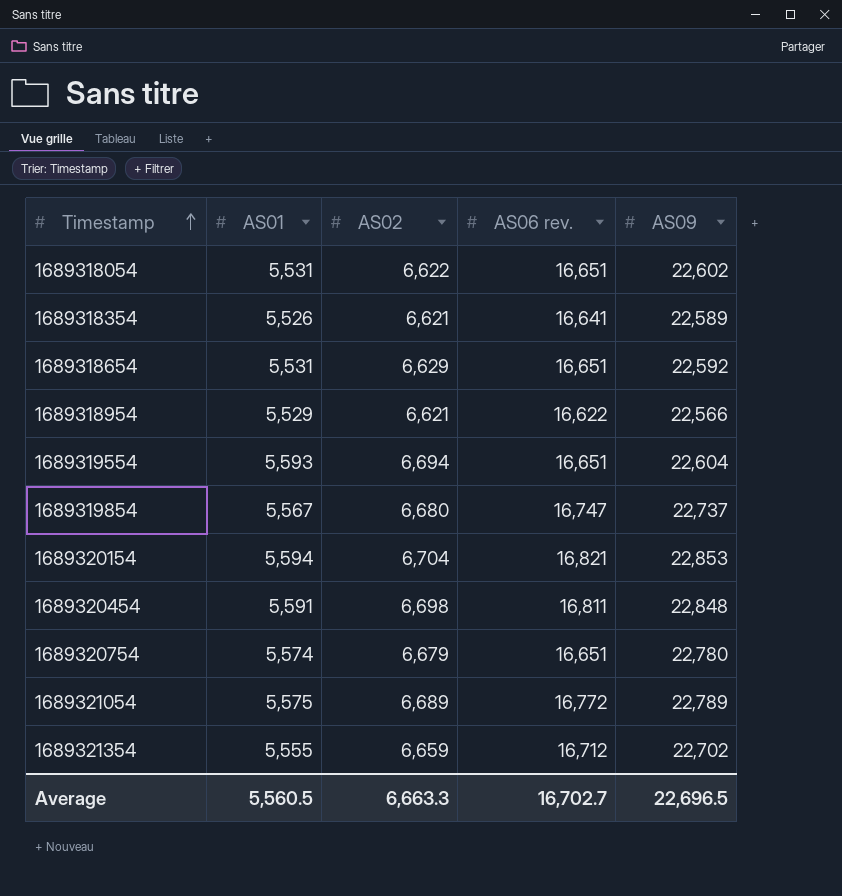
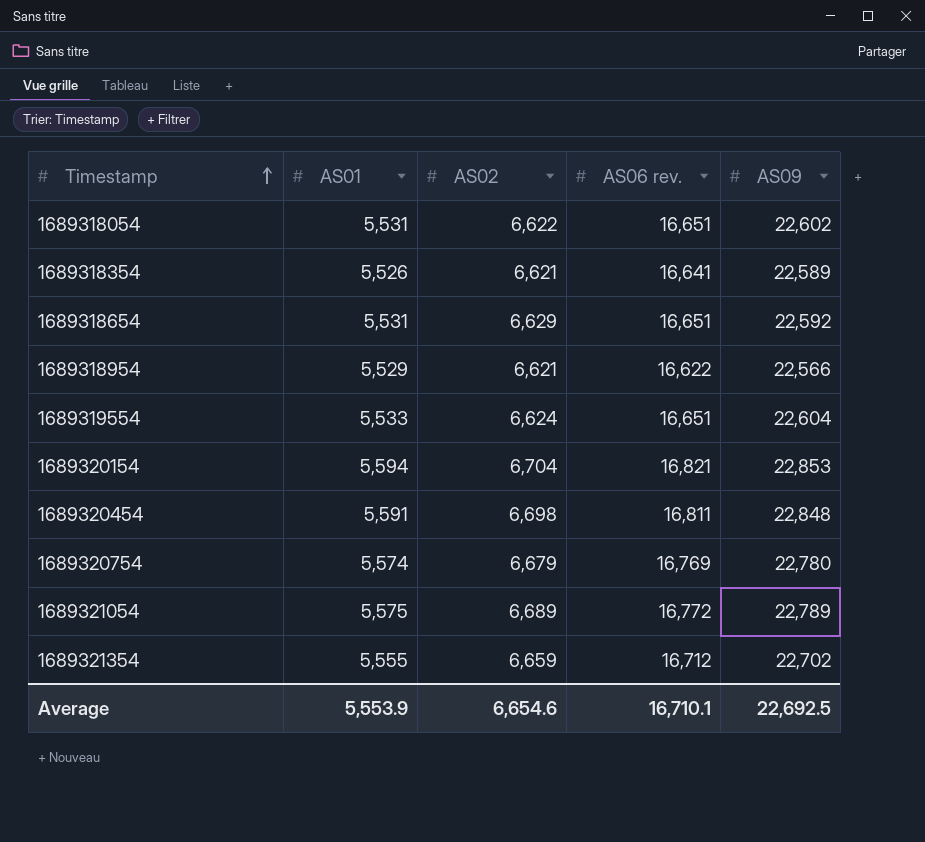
row 1689319854: 5,567 | 6,680 | 16,747 | 22,737 -> none
1689319554 | AS01: 5,593 -> 5,533
1689319554 | AS02: 6,694 -> 6,624
1689320754 | AS06 rev.: 16,651 -> 16,769
Average | AS01: 5,560.5 -> 5,553.9
Average | AS02: 6,663.3 -> 6,654.6
Average | AS06 rev.: 16,702.7 -> 16,710.1
Average | AS09: 22,696.5 -> 22,692.5

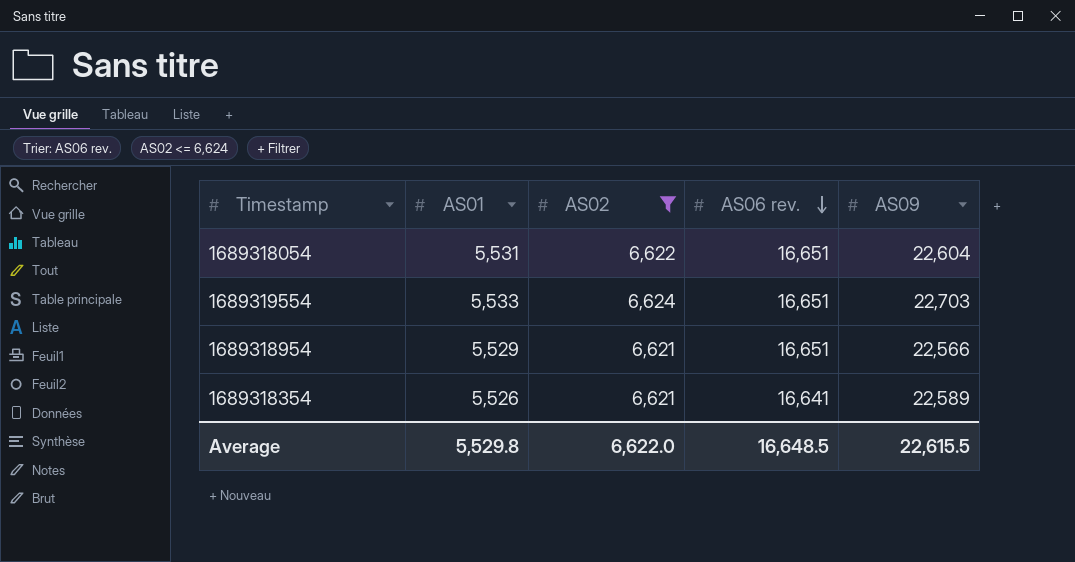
filter: none -> AS02 <= 6,624
row order: Timestamp ascending -> AS06 rev. descending
1689318054 | AS09: 22,602 -> 22,604
1689319554 | AS09: 22,604 -> 22,703
1689318954 | AS06 rev.: 16,622 -> 16,651
Average | AS01: 5,553.9 -> 5,529.8
Average | AS02: 6,654.6 -> 6,622.0
Average | AS06 rev.: 16,710.1 -> 16,648.5
Average | AS09: 22,692.5 -> 22,615.5

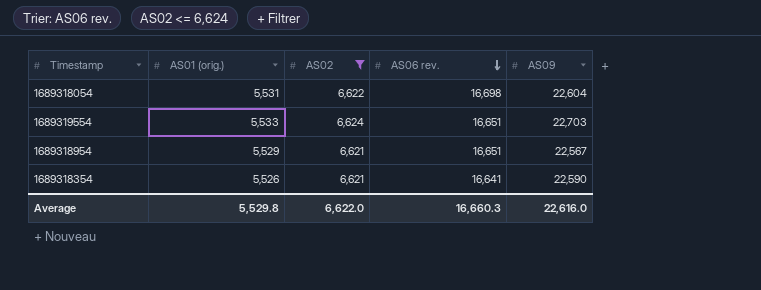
column name: AS01 -> AS01 (orig.)
1689318054 | AS06 rev.: 16,651 -> 16,698
1689318954 | AS09: 22,566 -> 22,567
1689318354 | AS09: 22,589 -> 22,590
Average | AS06 rev.: 16,648.5 -> 16,660.3
Average | AS09: 22,615.5 -> 22,616.0

